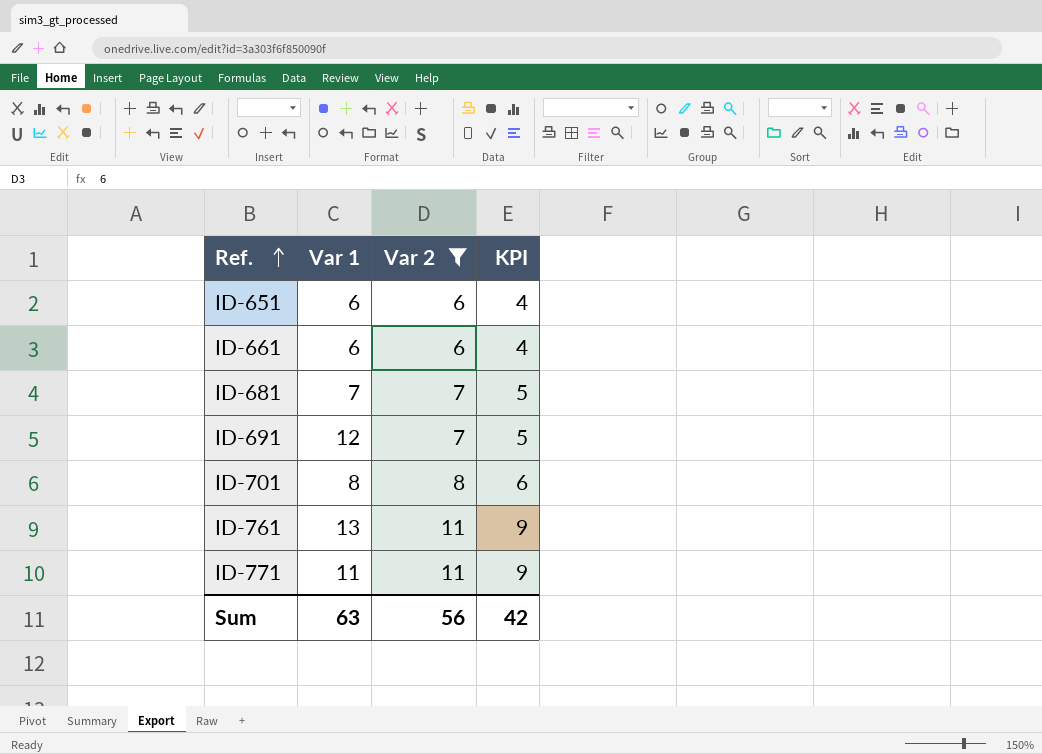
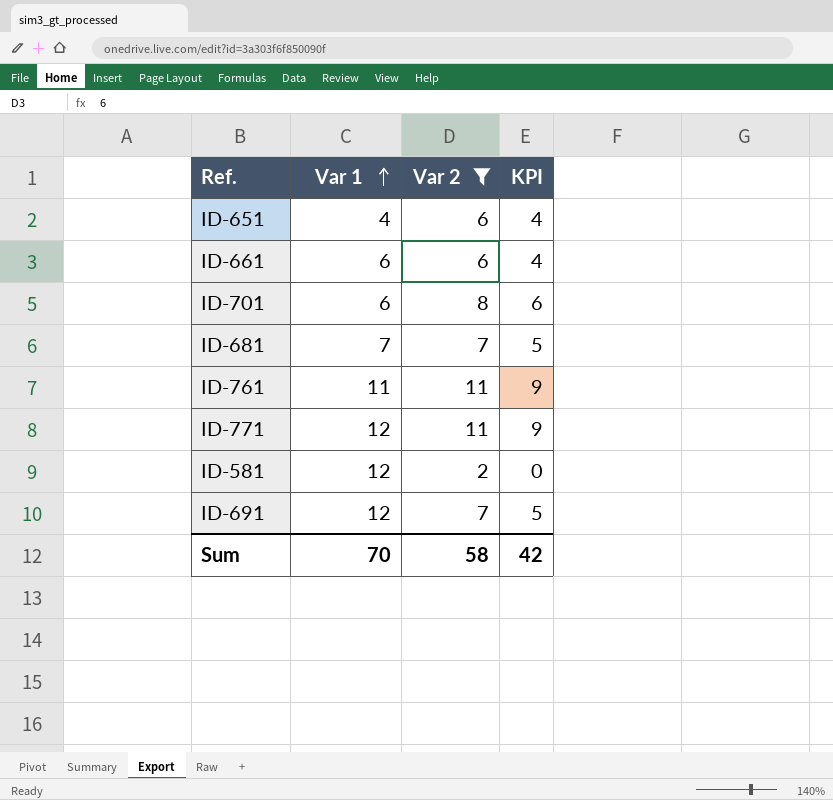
row order: Ref. ascending -> Var 1 ascending
ID-651 | Var 1: 6 -> 4
ID-701 | Var 1: 8 -> 6
ID-761 | Var 1: 13 -> 11
ID-771 | Var 1: 11 -> 12
row ID-581: none -> 12 | 2 | 0
Sum | Var 1: 63 -> 70
Sum | Var 2: 56 -> 58

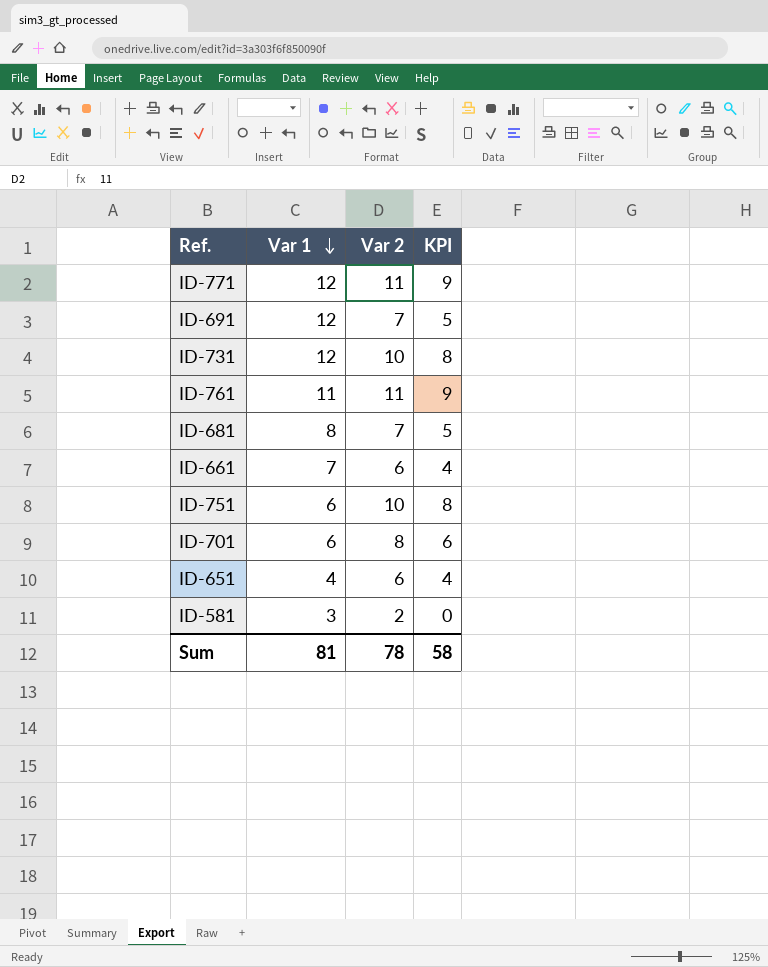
filter: Var 2 != 10 -> none
row order: Var 1 ascending -> Var 1 descending
ID-681 | Var 1: 7 -> 8
ID-661 | Var 1: 6 -> 7
ID-581 | Var 1: 12 -> 3
Sum | Var 1: 70 -> 81
Sum | Var 2: 58 -> 78
Sum | KPI: 42 -> 58

